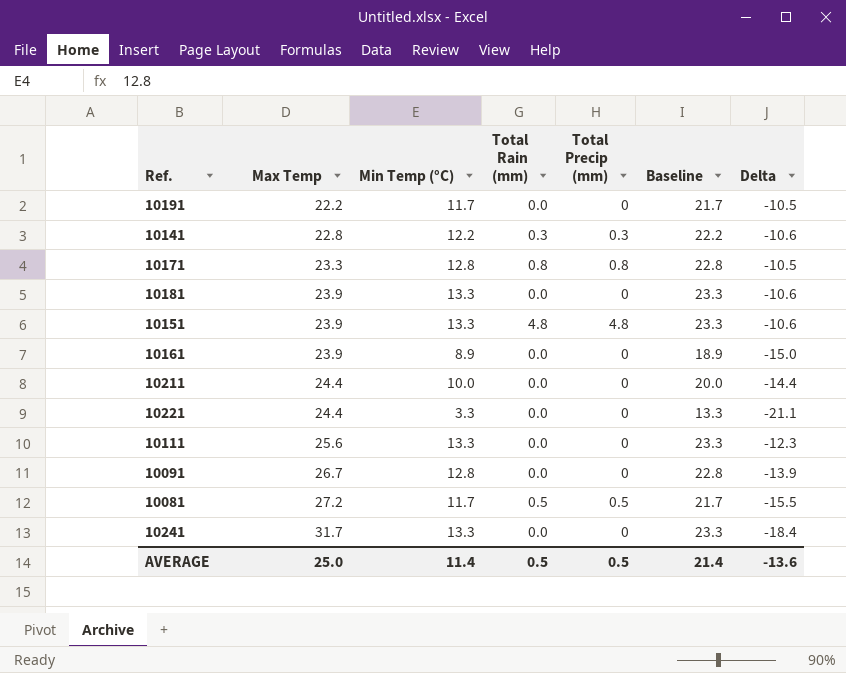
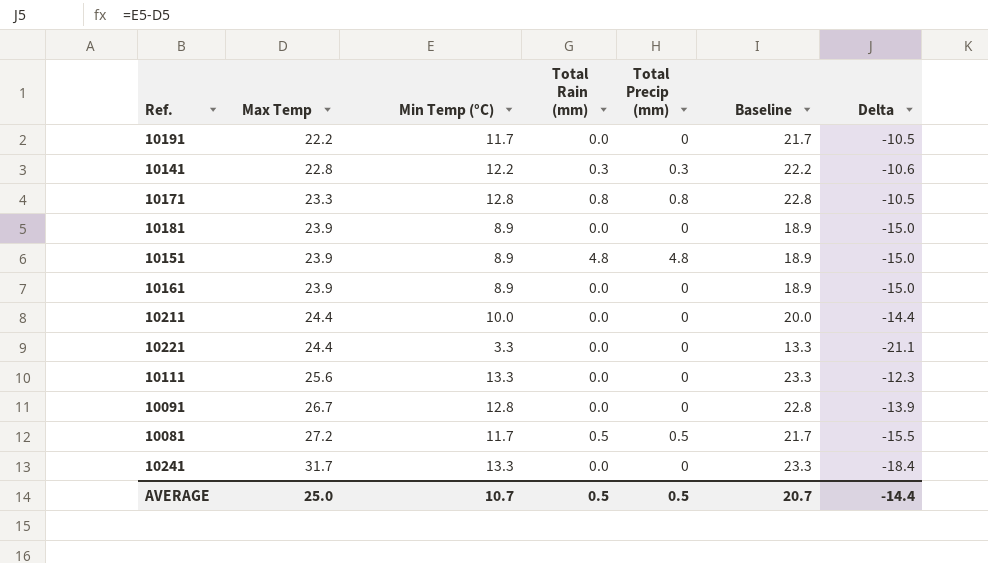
10181 | Min Temp (°C): 13.3 -> 8.9
10181 | Baseline: 23.3 -> 18.9
10181 | Delta: -10.6 -> -15.0
10151 | Min Temp (°C): 13.3 -> 8.9
10151 | Baseline: 23.3 -> 18.9
10151 | Delta: -10.6 -> -15.0
AVERAGE | Min Temp (°C): 11.4 -> 10.7
AVERAGE | Baseline: 21.4 -> 20.7
AVERAGE | Delta: -13.6 -> -14.4

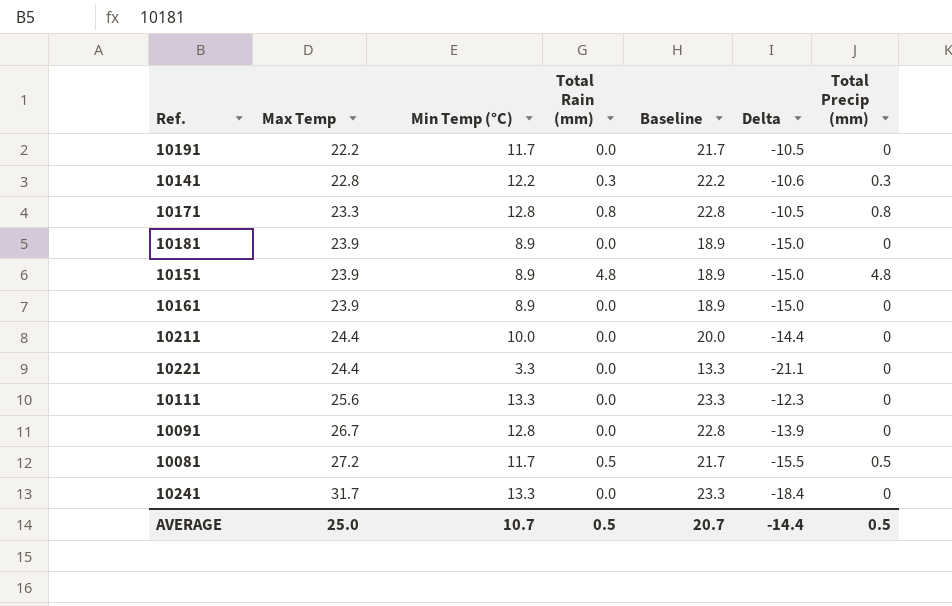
column Total Precip (mm) | position: 5 -> 7

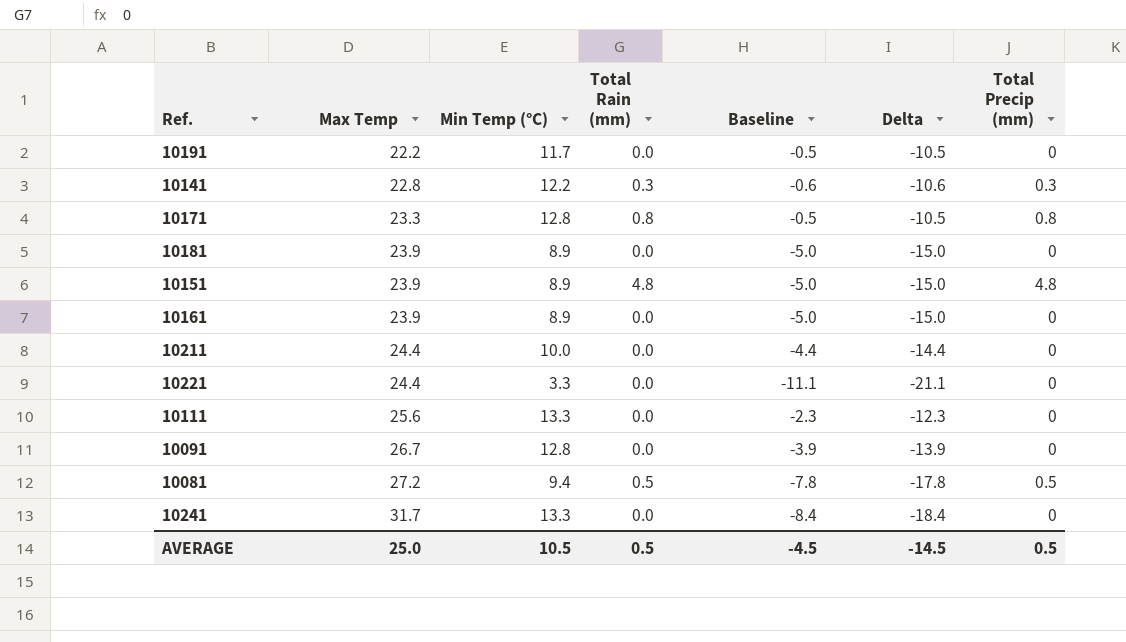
column Baseline | formula: [Min Temp (°C)] + 10 -> [Delta] + 10
10081 | Min Temp (°C): 11.7 -> 9.4
10081 | Delta: -15.5 -> -17.8
AVERAGE | Min Temp (°C): 10.7 -> 10.5
AVERAGE | Baseline: 20.7 -> -4.5
AVERAGE | Delta: -14.4 -> -14.5

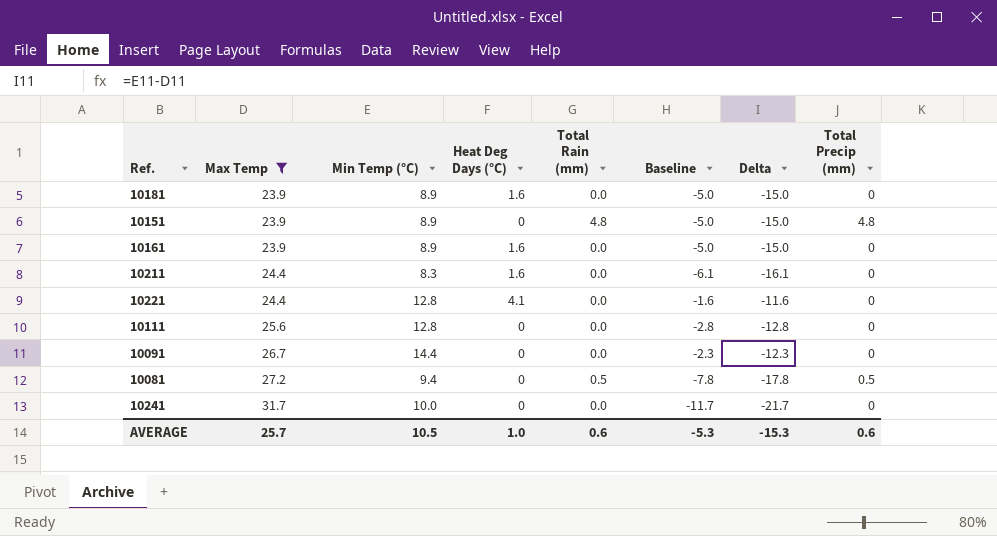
filter: none -> Max Temp >= 23.9
column Heat Deg Days (°C) | position: none -> 4
10211 | Min Temp (°C): 10.0 -> 8.3
10211 | Baseline: -4.4 -> -6.1
10211 | Delta: -14.4 -> -16.1
10221 | Min Temp (°C): 3.3 -> 12.8
10221 | Baseline: -11.1 -> -1.6
10221 | Delta: -21.1 -> -11.6
10111 | Min Temp (°C): 13.3 -> 12.8
10111 | Baseline: -2.3 -> -2.8
10111 | Delta: -12.3 -> -12.8
10091 | Min Temp (°C): 12.8 -> 14.4
10091 | Baseline: -3.9 -> -2.3
10091 | Delta: -13.9 -> -12.3
10241 | Min Temp (°C): 13.3 -> 10.0
10241 | Baseline: -8.4 -> -11.7
10241 | Delta: -18.4 -> -21.7
AVERAGE | Max Temp: 25.0 -> 25.7
AVERAGE | Total Rain (mm): 0.5 -> 0.6
AVERAGE | Baseline: -4.5 -> -5.3
AVERAGE | Delta: -14.5 -> -15.3
AVERAGE | Total Precip (mm): 0.5 -> 0.6

